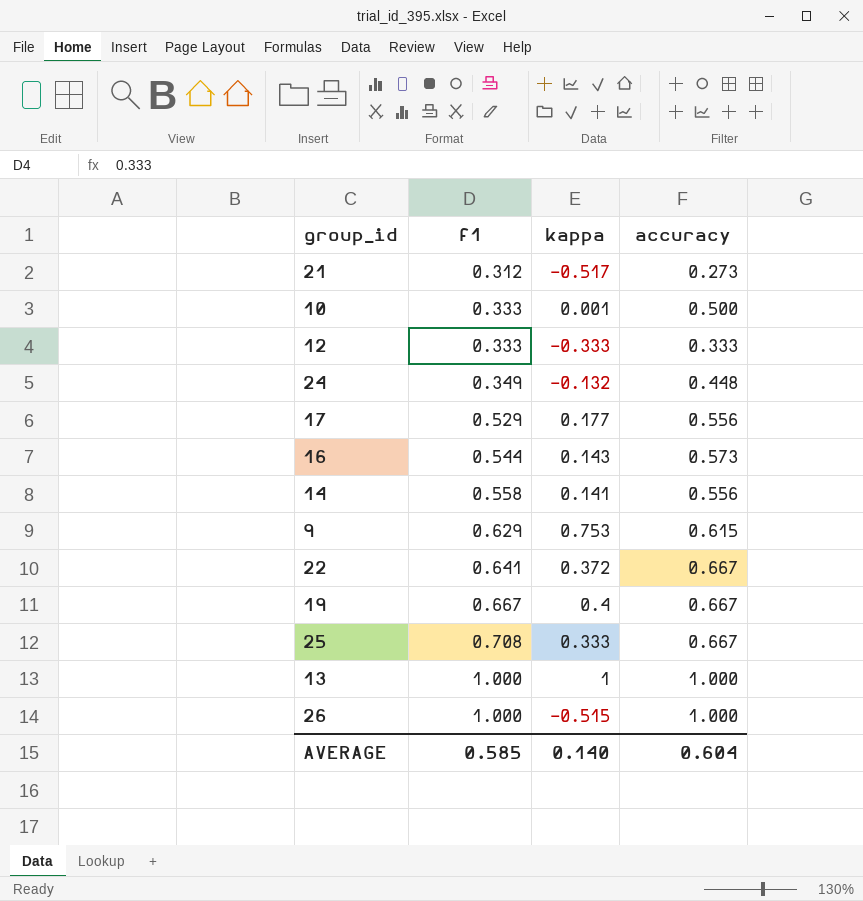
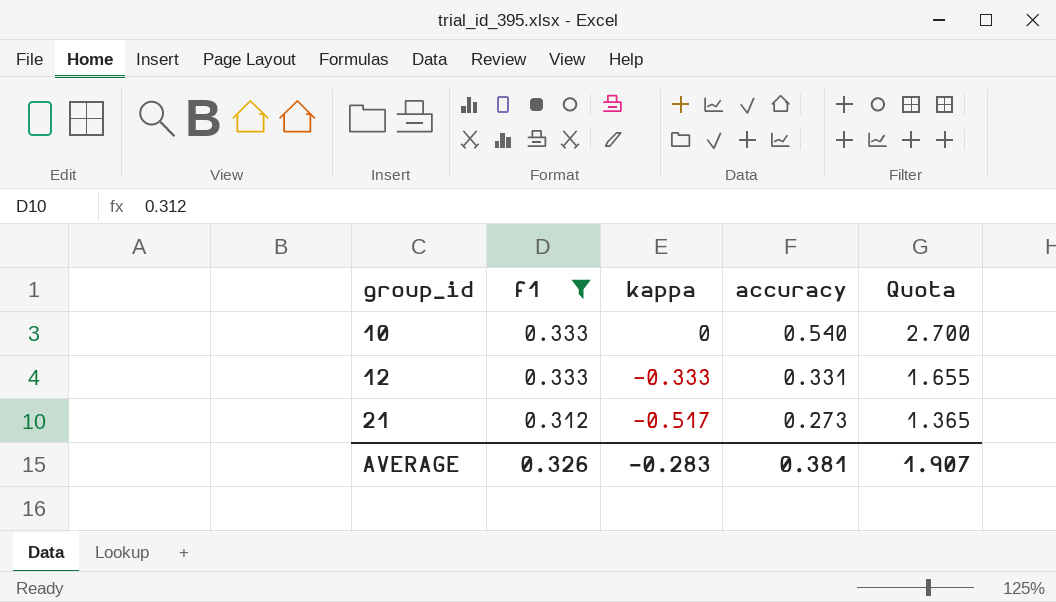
filter: none -> f1 <= 0.333
row order: f1 ascending -> group_id ascending
column Quota | formula: none -> [accuracy] * 5
10 | kappa: 0.001 -> 0
10 | accuracy: 0.500 -> 0.540
12 | accuracy: 0.333 -> 0.331
AVERAGE | f1: 0.585 -> 0.326
AVERAGE | kappa: 0.140 -> -0.283
AVERAGE | accuracy: 0.604 -> 0.381

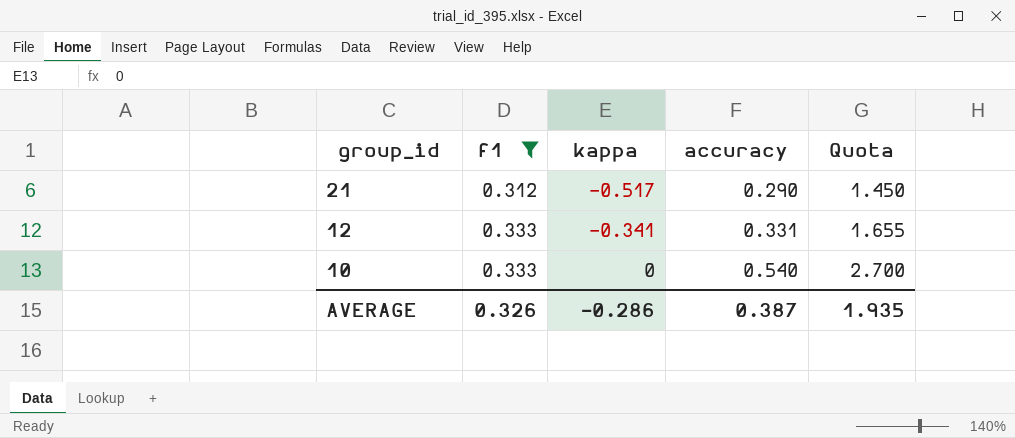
row order: group_id ascending -> group_id descending
21 | accuracy: 0.273 -> 0.290
21 | Quota: 1.365 -> 1.450
12 | kappa: -0.333 -> -0.341
AVERAGE | kappa: -0.283 -> -0.286
AVERAGE | accuracy: 0.381 -> 0.387
AVERAGE | Quota: 1.907 -> 1.935

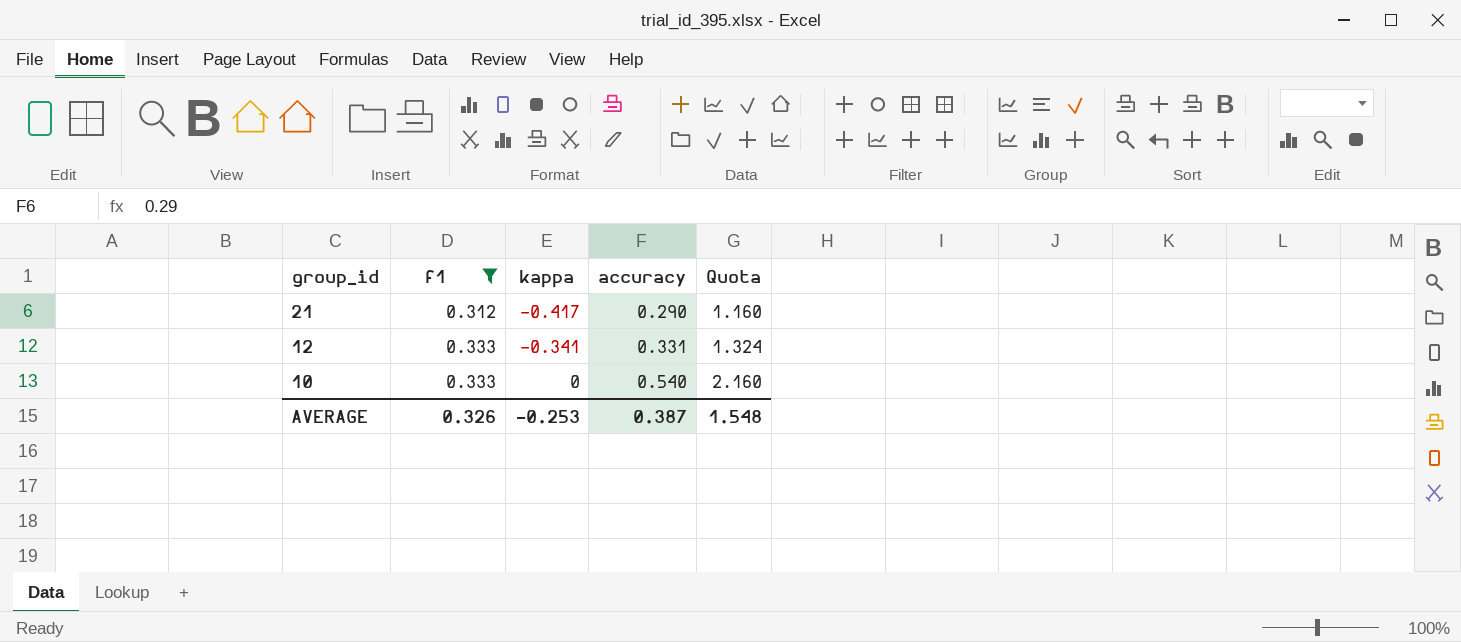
column Quota | formula: [accuracy] * 5 -> [accuracy] * 4
21 | kappa: -0.517 -> -0.417
AVERAGE | kappa: -0.286 -> -0.253
AVERAGE | Quota: 1.935 -> 1.548

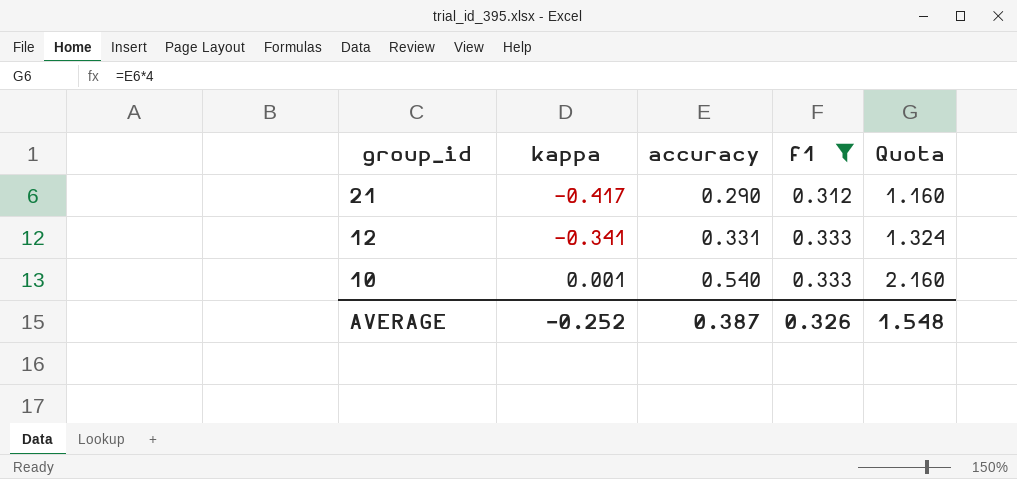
column f1 | position: 2 -> 4
10 | kappa: 0 -> 0.001
AVERAGE | kappa: -0.253 -> -0.252

